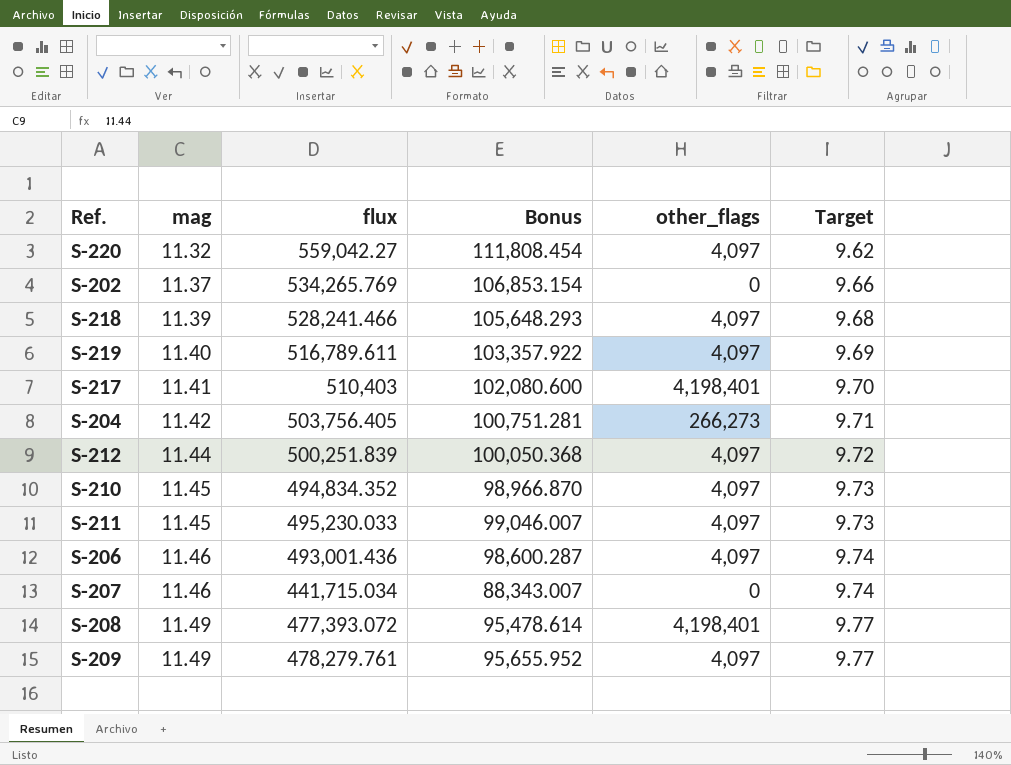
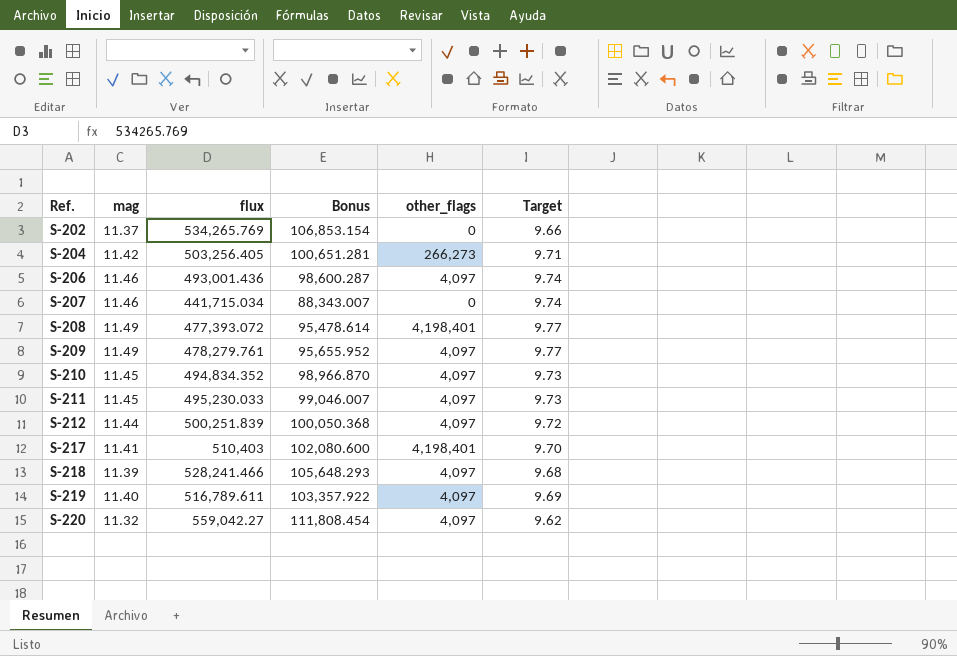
row order: mag ascending -> Ref. ascending
S-204 | flux: 503,756.405 -> 503,256.405
S-204 | Bonus: 100,751.281 -> 100,651.281

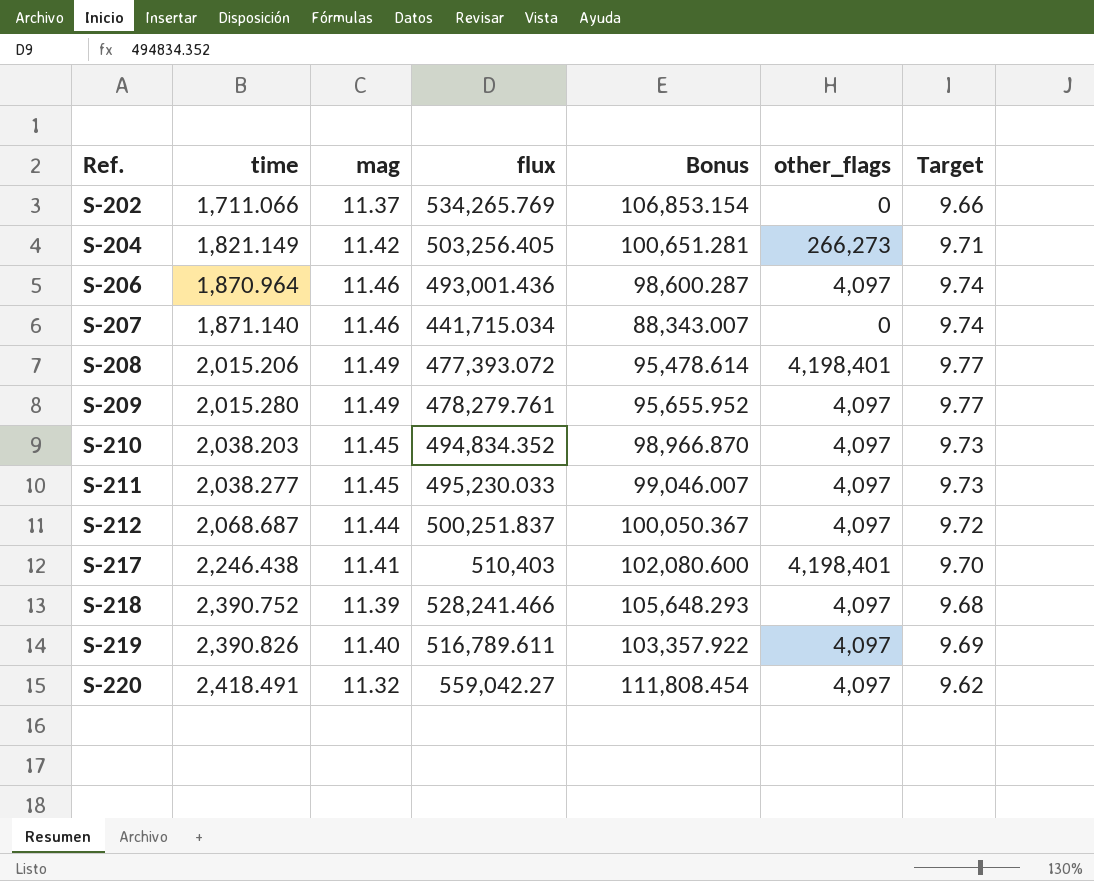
column time | position: none -> 2
S-212 | flux: 500,251.839 -> 500,251.837
S-212 | Bonus: 100,050.368 -> 100,050.367

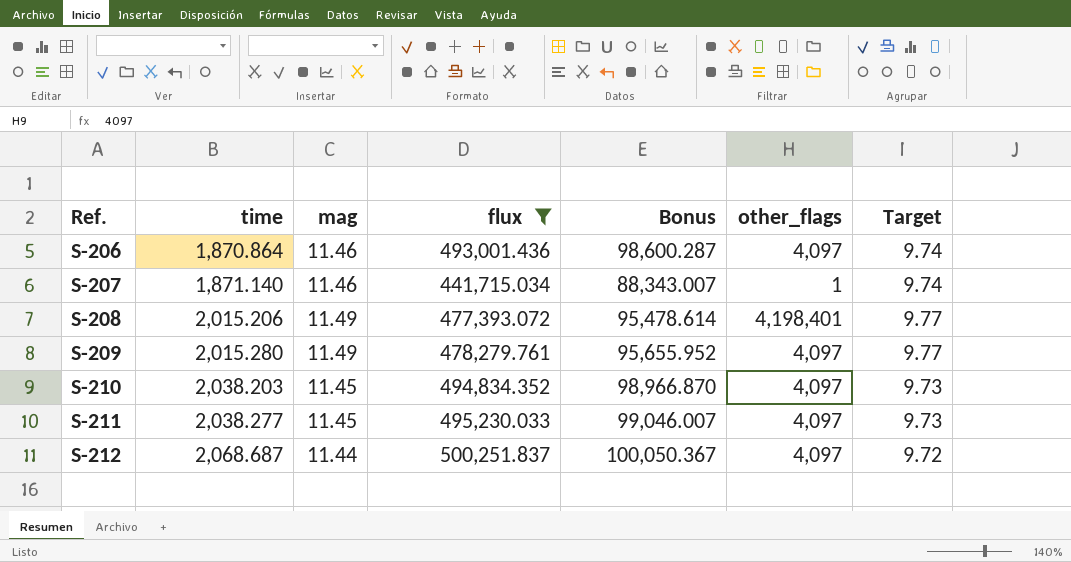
filter: none -> flux <= 500,251.837
S-206 | time: 1,870.964 -> 1,870.864
S-207 | other_flags: 0 -> 1

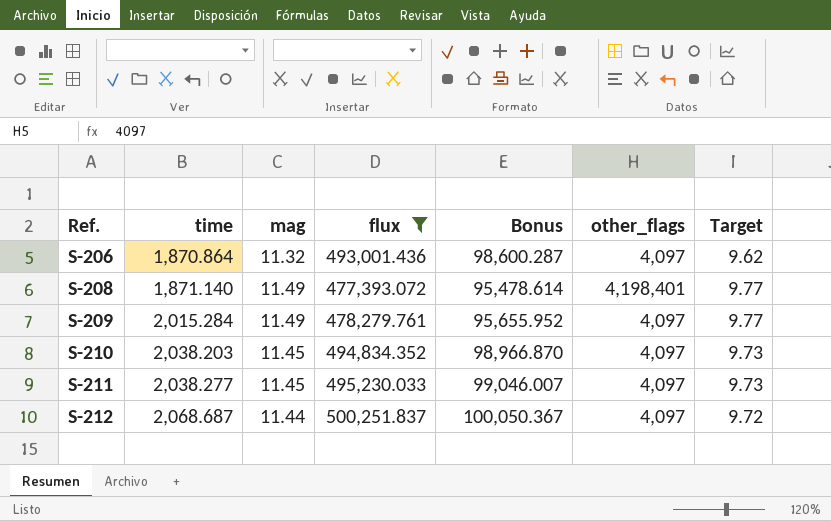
row S-207: 1,871.140 | 11.46 | 441,715.034 | 88,343.007 | 1 | 9.74 -> none
S-206 | mag: 11.46 -> 11.32
S-206 | Target: 9.74 -> 9.62
S-208 | time: 2,015.206 -> 1,871.140
S-209 | time: 2,015.280 -> 2,015.284

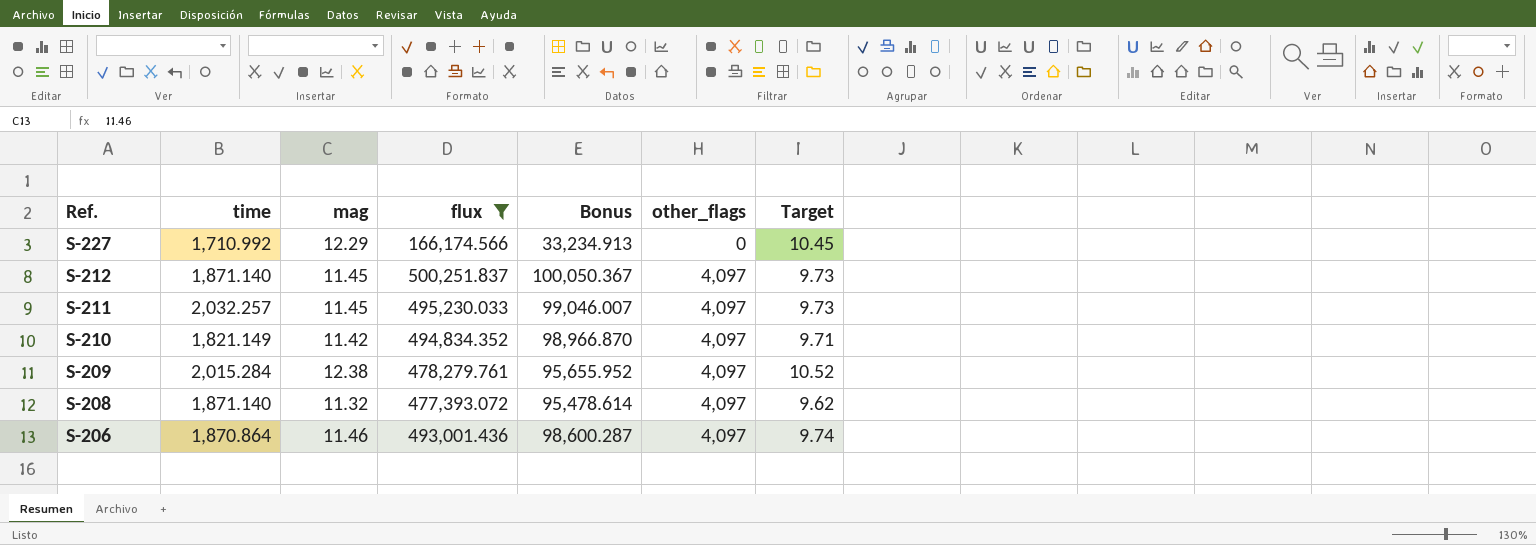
row order: Ref. ascending -> Ref. descending
row S-227: none -> 1,710.992 | 12.29 | 166,174.566 | 33,234.913 | 0 | 10.45
S-212 | time: 2,068.687 -> 1,871.140
S-212 | mag: 11.44 -> 11.45
S-212 | Target: 9.72 -> 9.73
S-211 | time: 2,038.277 -> 2,032.257
S-210 | time: 2,038.203 -> 1,821.149
S-210 | mag: 11.45 -> 11.42
S-210 | Target: 9.73 -> 9.71
S-209 | mag: 11.49 -> 12.38
S-209 | Target: 9.77 -> 10.52
S-208 | mag: 11.49 -> 11.32
S-208 | other_flags: 4,198,401 -> 4,097
S-208 | Target: 9.77 -> 9.62
S-206 | mag: 11.32 -> 11.46
S-206 | Target: 9.62 -> 9.74

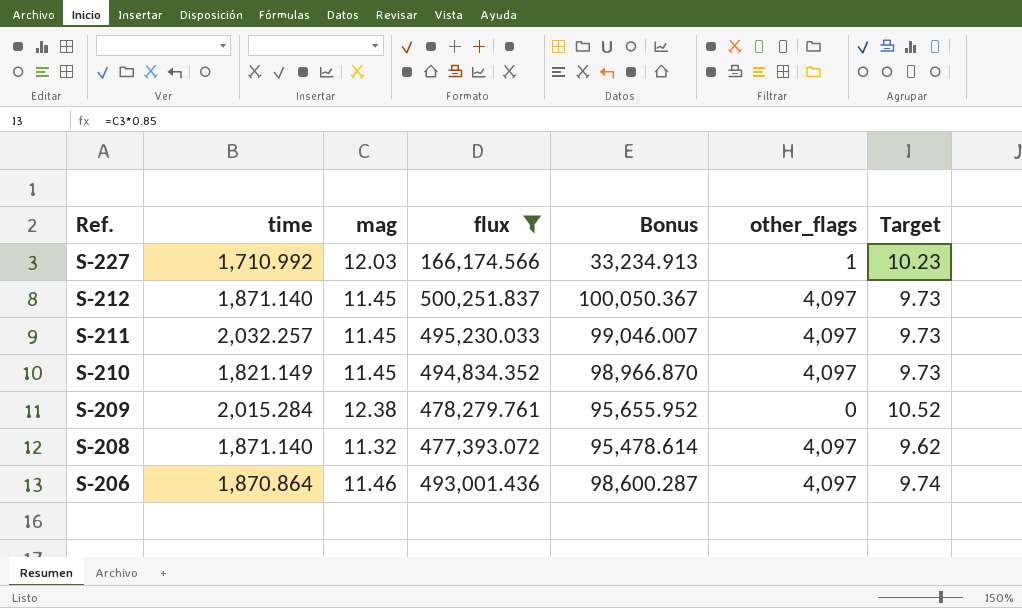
S-227 | mag: 12.29 -> 12.03
S-227 | other_flags: 0 -> 1
S-227 | Target: 10.45 -> 10.23
S-210 | mag: 11.42 -> 11.45
S-210 | Target: 9.71 -> 9.73
S-209 | other_flags: 4,097 -> 0

